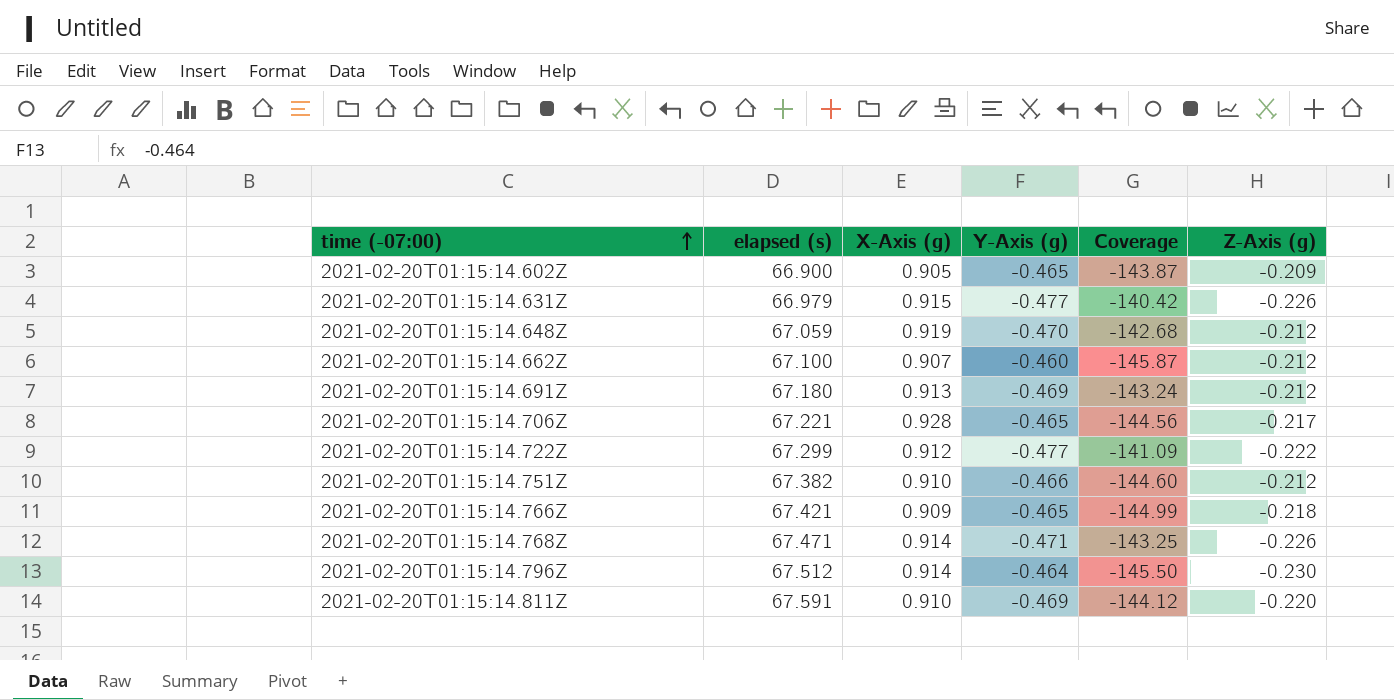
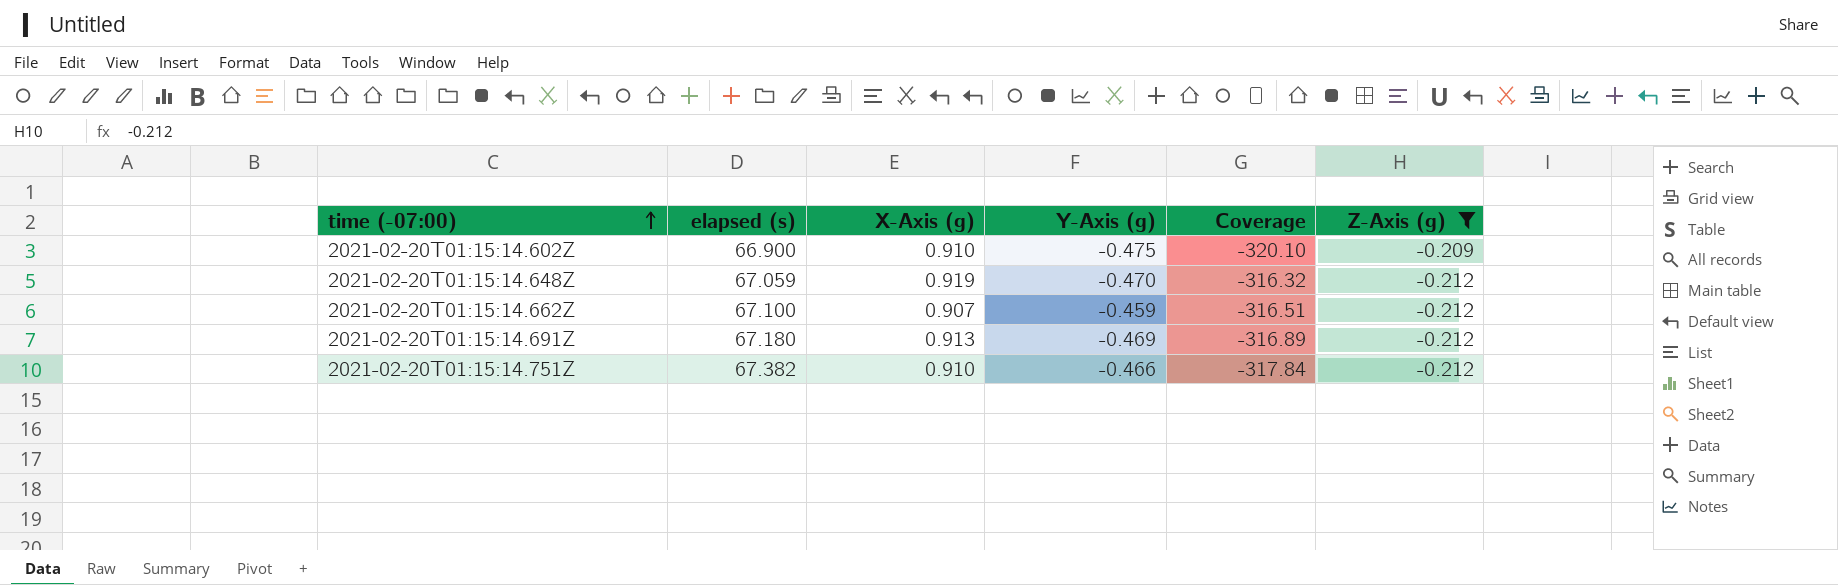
filter: none -> Z-Axis (g) >= -0.212
column Coverage | formula: [elapsed (s)] / [Y-Axis (g)] -> [elapsed (s)] / [Z-Axis (g)]
2021-02-20T01:15:14.602Z | X-Axis (g): 0.905 -> 0.910
2021-02-20T01:15:14.602Z | Y-Axis (g): -0.465 -> -0.475
2021-02-20T01:15:14.662Z | Y-Axis (g): -0.460 -> -0.459

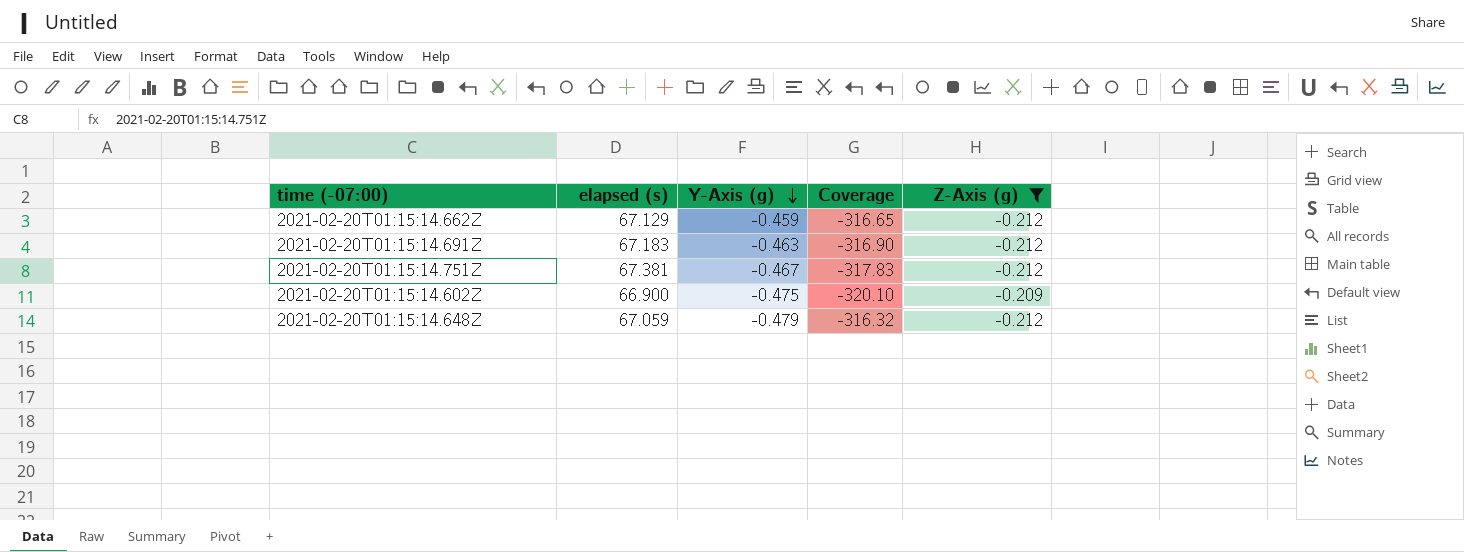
row order: time (-07:00) ascending -> Y-Axis (g) descending
column X-Axis (g) | position: 3 -> none
2021-02-20T01:15:14.662Z | elapsed (s): 67.100 -> 67.129
2021-02-20T01:15:14.662Z | Coverage: -316.51 -> -316.65
2021-02-20T01:15:14.691Z | elapsed (s): 67.180 -> 67.183
2021-02-20T01:15:14.691Z | Y-Axis (g): -0.469 -> -0.463
2021-02-20T01:15:14.691Z | Coverage: -316.89 -> -316.90
2021-02-20T01:15:14.751Z | elapsed (s): 67.382 -> 67.381
2021-02-20T01:15:14.751Z | Y-Axis (g): -0.466 -> -0.467
2021-02-20T01:15:14.751Z | Coverage: -317.84 -> -317.83
2021-02-20T01:15:14.648Z | Y-Axis (g): -0.470 -> -0.479

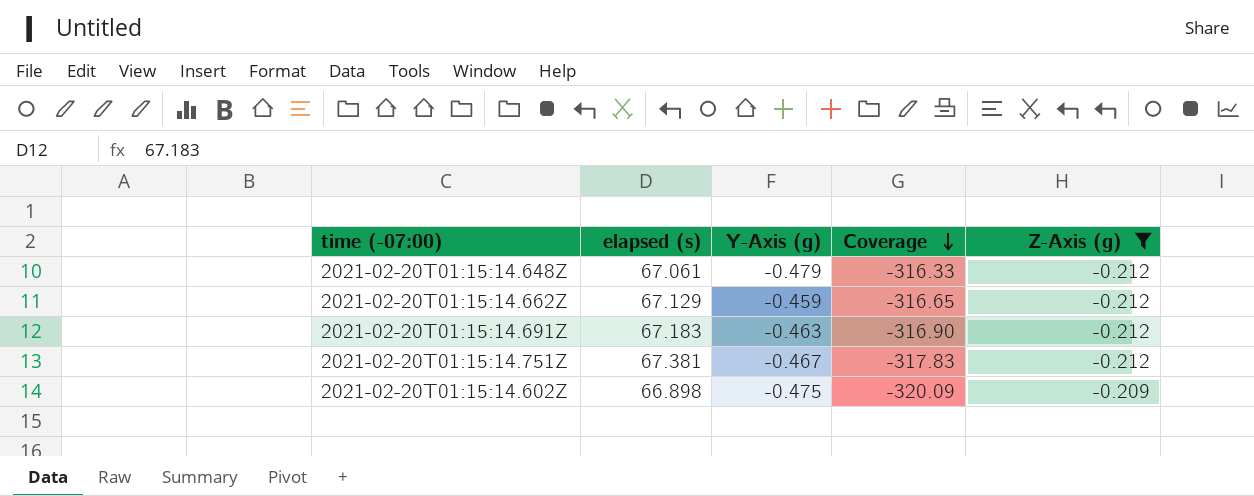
row order: Y-Axis (g) descending -> Coverage descending
2021-02-20T01:15:14.648Z | elapsed (s): 67.059 -> 67.061
2021-02-20T01:15:14.648Z | Coverage: -316.32 -> -316.33
2021-02-20T01:15:14.602Z | elapsed (s): 66.900 -> 66.898
2021-02-20T01:15:14.602Z | Coverage: -320.10 -> -320.09

